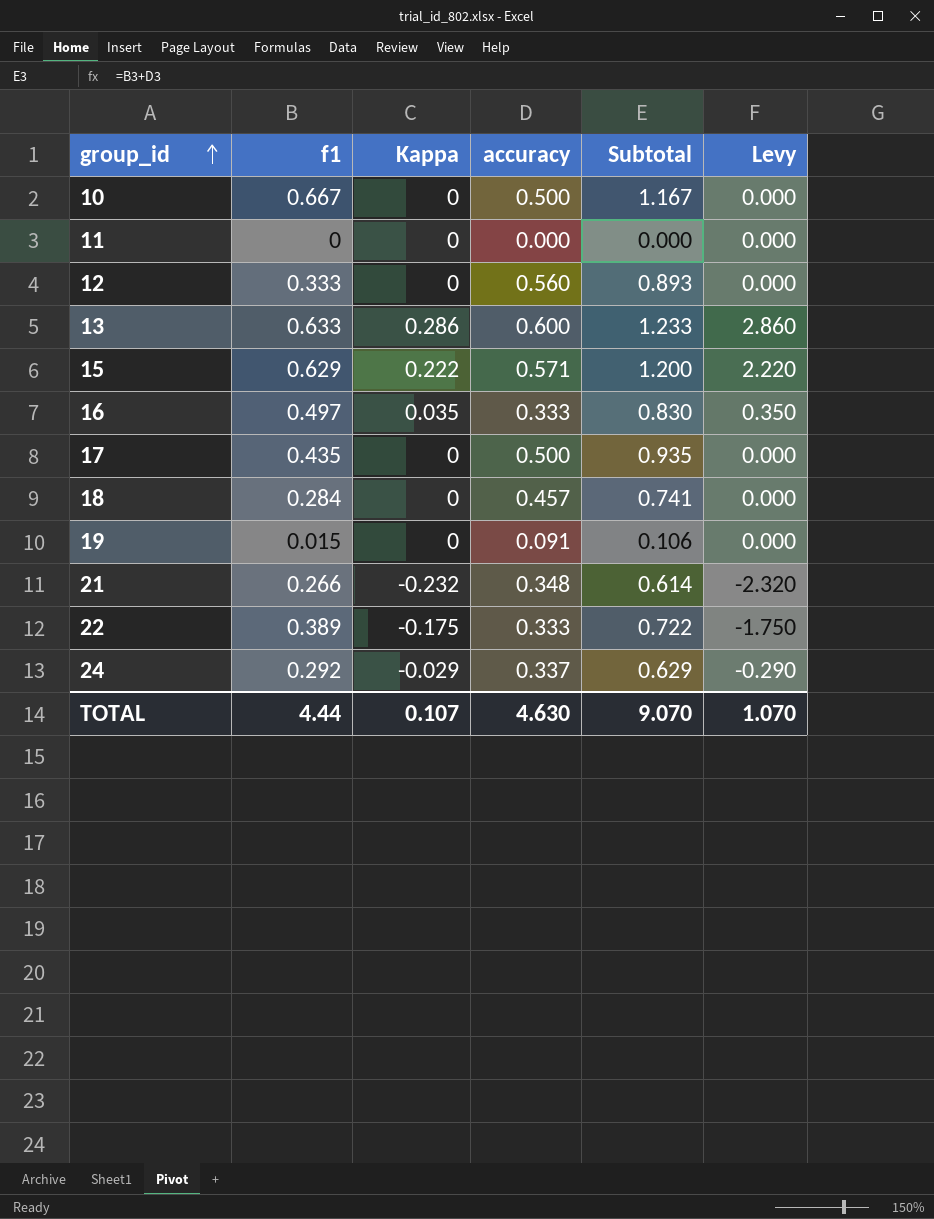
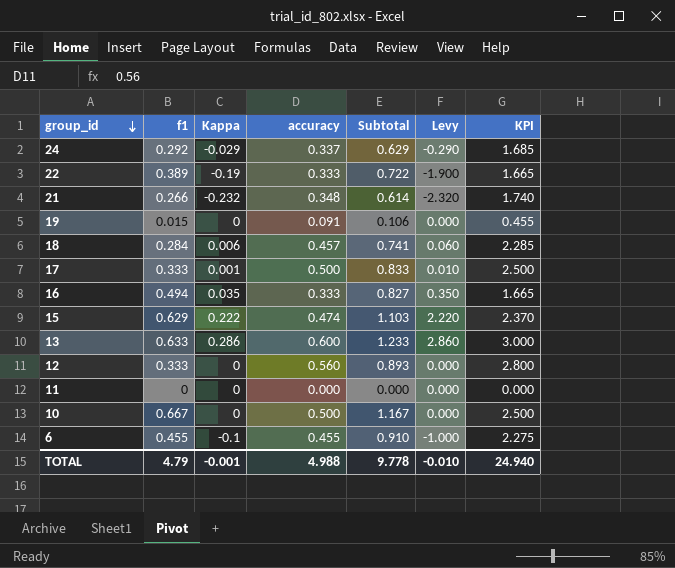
row order: group_id ascending -> group_id descending
column KPI | formula: none -> [accuracy] * 5
22 | Kappa: -0.175 -> -0.19
22 | Levy: -1.750 -> -1.900
18 | Kappa: 0 -> 0.006
18 | Levy: 0.000 -> 0.060
17 | f1: 0.435 -> 0.333
17 | Kappa: 0 -> 0.001
17 | Subtotal: 0.935 -> 0.833
17 | Levy: 0.000 -> 0.010
16 | f1: 0.497 -> 0.494
16 | Subtotal: 0.830 -> 0.827
15 | accuracy: 0.571 -> 0.474
15 | Subtotal: 1.200 -> 1.103
row 6: none -> 0.455 | -0.1 | 0.455 | 0.910 | -1.000 | 2.275
TOTAL | f1: 4.44 -> 4.79
TOTAL | Kappa: 0.107 -> -0.001
TOTAL | accuracy: 4.630 -> 4.988
TOTAL | Subtotal: 9.070 -> 9.778
TOTAL | Levy: 1.070 -> -0.010

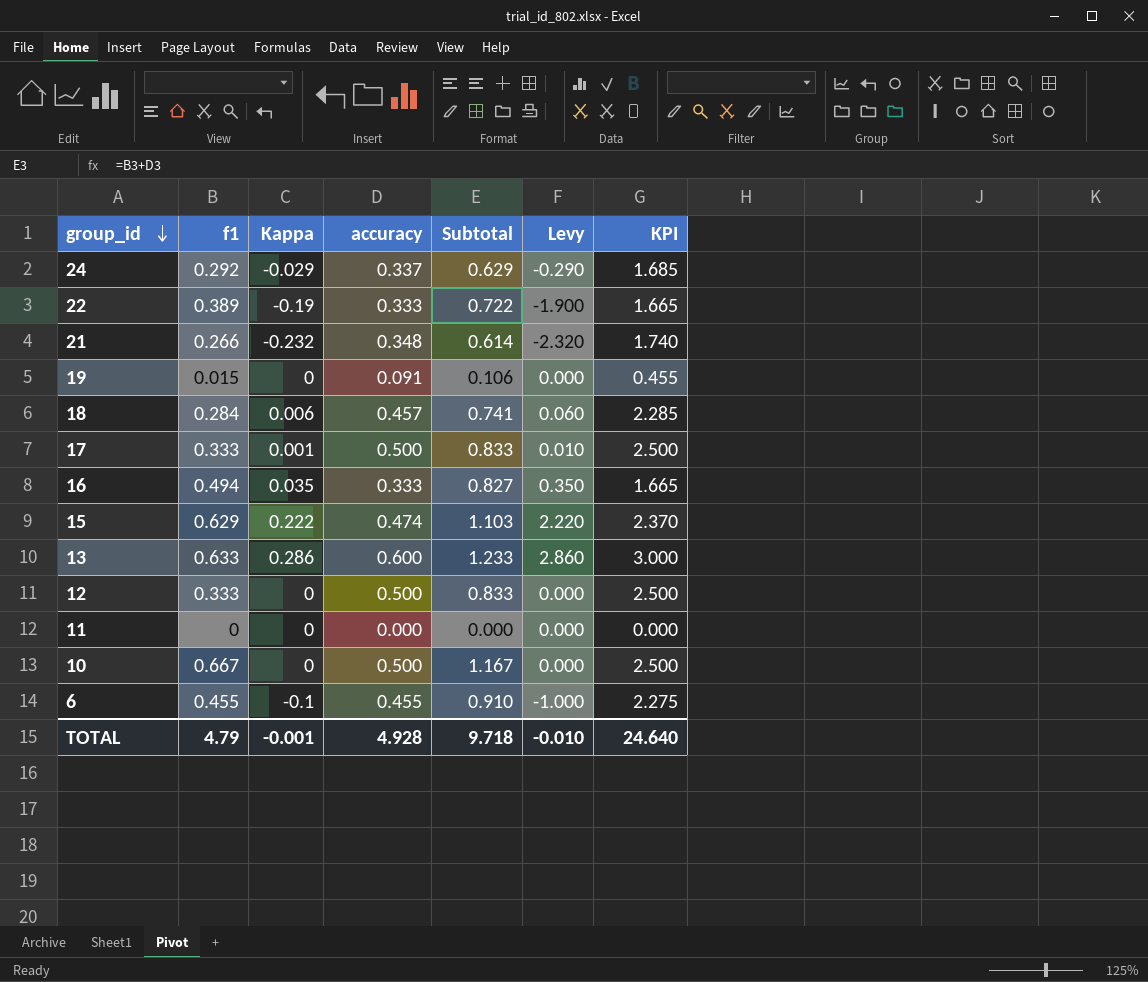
12 | accuracy: 0.560 -> 0.500
12 | Subtotal: 0.893 -> 0.833
12 | KPI: 2.800 -> 2.500
TOTAL | accuracy: 4.988 -> 4.928
TOTAL | Subtotal: 9.778 -> 9.718
TOTAL | KPI: 24.940 -> 24.640

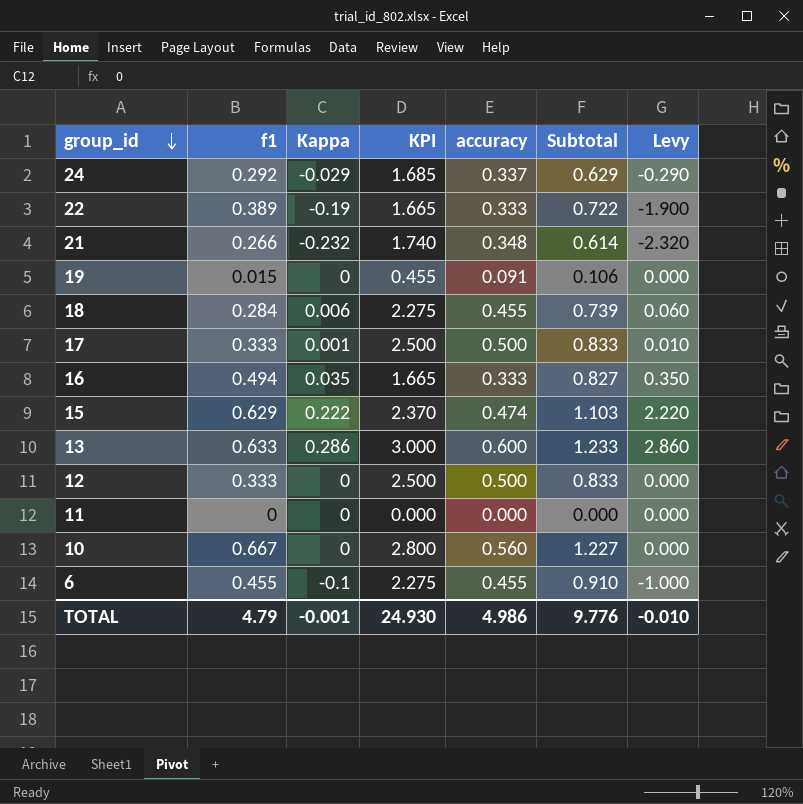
column KPI | position: 7 -> 4
18 | KPI: 2.285 -> 2.275
18 | accuracy: 0.457 -> 0.455
18 | Subtotal: 0.741 -> 0.739
10 | KPI: 2.500 -> 2.800
10 | accuracy: 0.500 -> 0.560
10 | Subtotal: 1.167 -> 1.227
TOTAL | KPI: 24.640 -> 24.930
TOTAL | accuracy: 4.928 -> 4.986
TOTAL | Subtotal: 9.718 -> 9.776

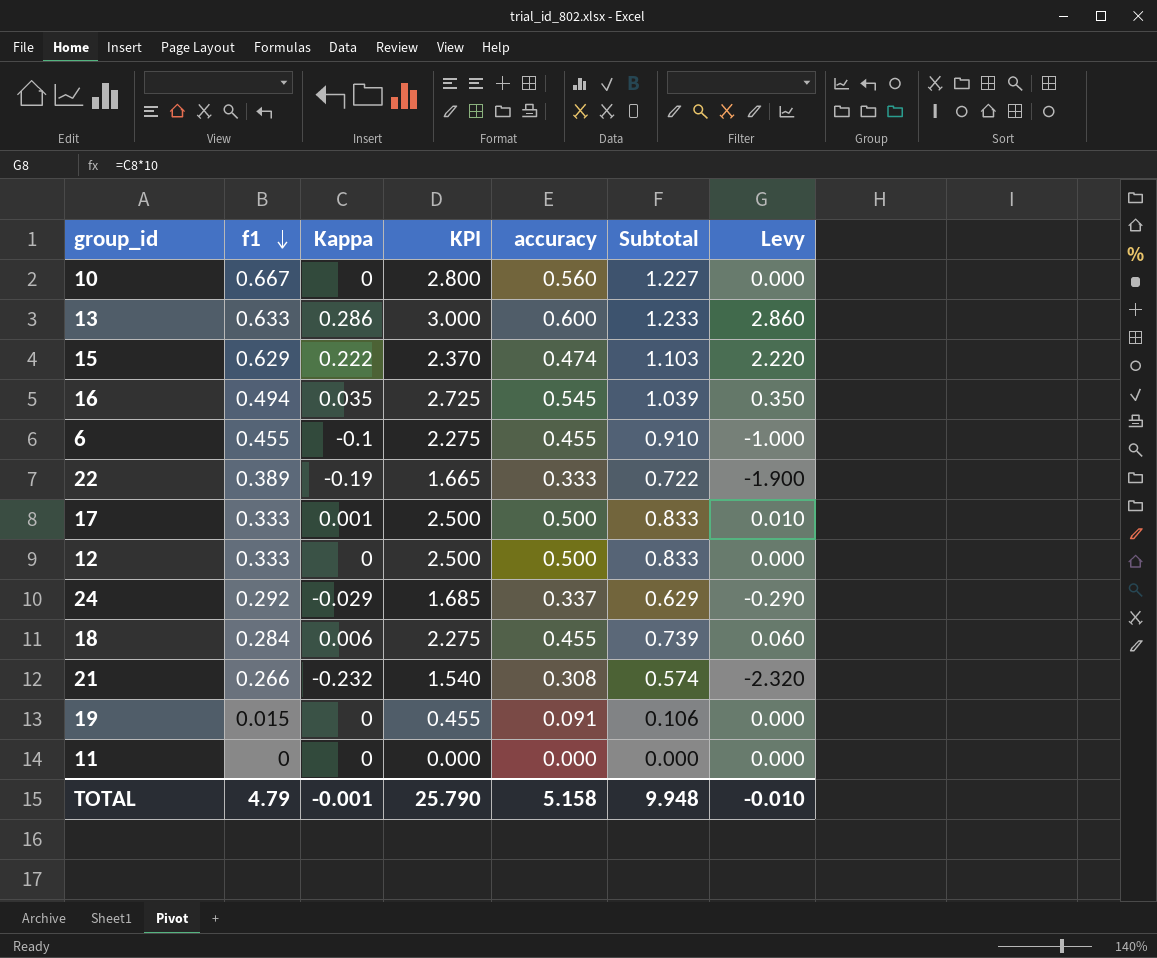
row order: group_id descending -> f1 descending
16 | KPI: 1.665 -> 2.725
16 | accuracy: 0.333 -> 0.545
16 | Subtotal: 0.827 -> 1.039
21 | KPI: 1.740 -> 1.540
21 | accuracy: 0.348 -> 0.308
21 | Subtotal: 0.614 -> 0.574
TOTAL | KPI: 24.930 -> 25.790
TOTAL | accuracy: 4.986 -> 5.158
TOTAL | Subtotal: 9.776 -> 9.948

